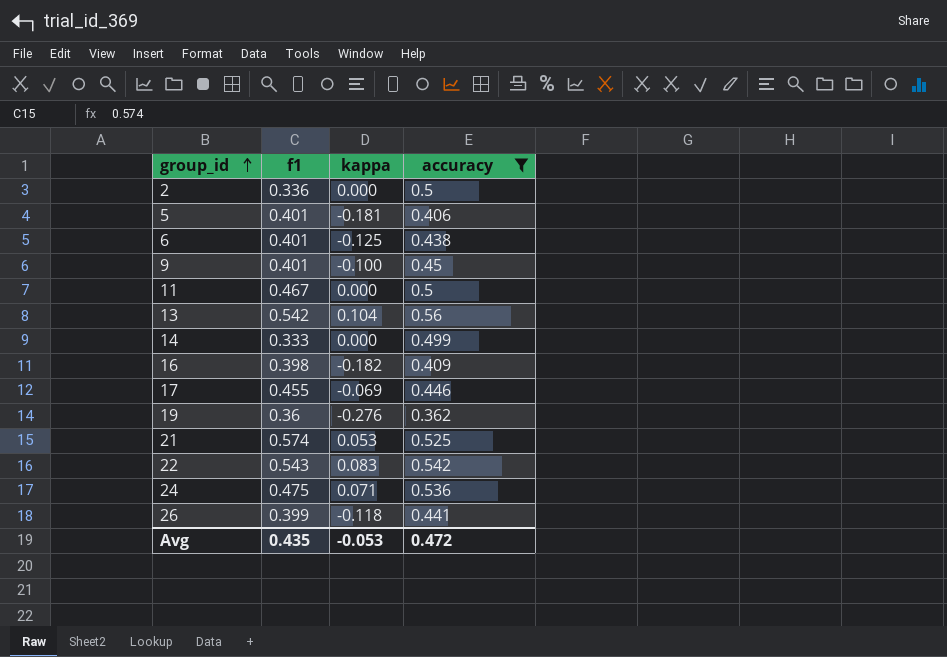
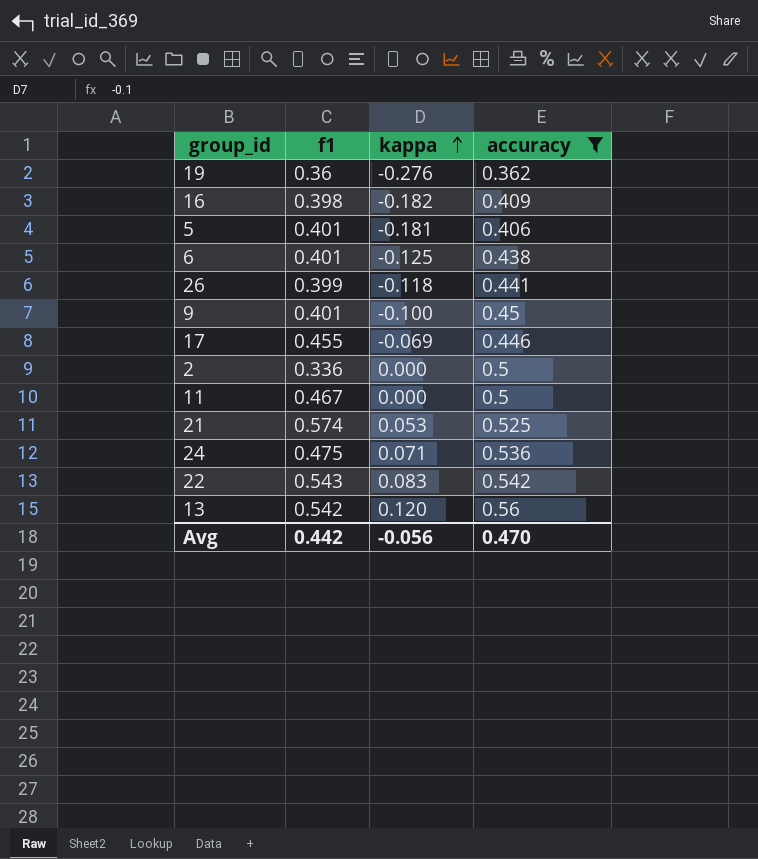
row order: group_id ascending -> kappa ascending
row 14: 0.333 | 0.000 | 0.499 -> none
13 | kappa: 0.104 -> 0.120
Avg | f1: 0.435 -> 0.442
Avg | kappa: -0.053 -> -0.056
Avg | accuracy: 0.472 -> 0.470

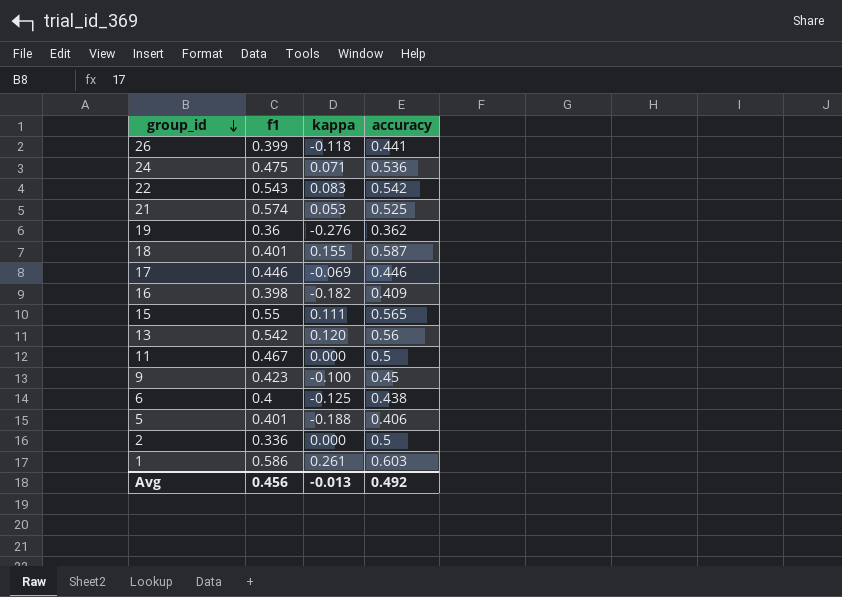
filter: accuracy <= 0.56 -> none
row order: kappa ascending -> group_id descending
17 | f1: 0.455 -> 0.446
9 | f1: 0.401 -> 0.423
6 | f1: 0.401 -> 0.4
5 | kappa: -0.181 -> -0.188
Avg | f1: 0.442 -> 0.456
Avg | kappa: -0.056 -> -0.013
Avg | accuracy: 0.470 -> 0.492

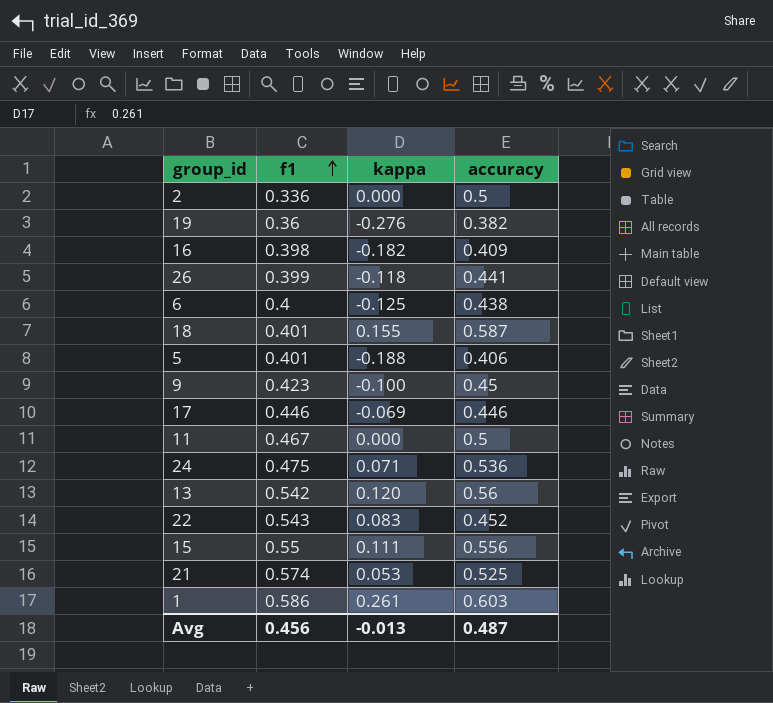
row order: group_id descending -> f1 ascending
19 | accuracy: 0.362 -> 0.382
22 | accuracy: 0.542 -> 0.452
15 | accuracy: 0.565 -> 0.556
Avg | accuracy: 0.492 -> 0.487

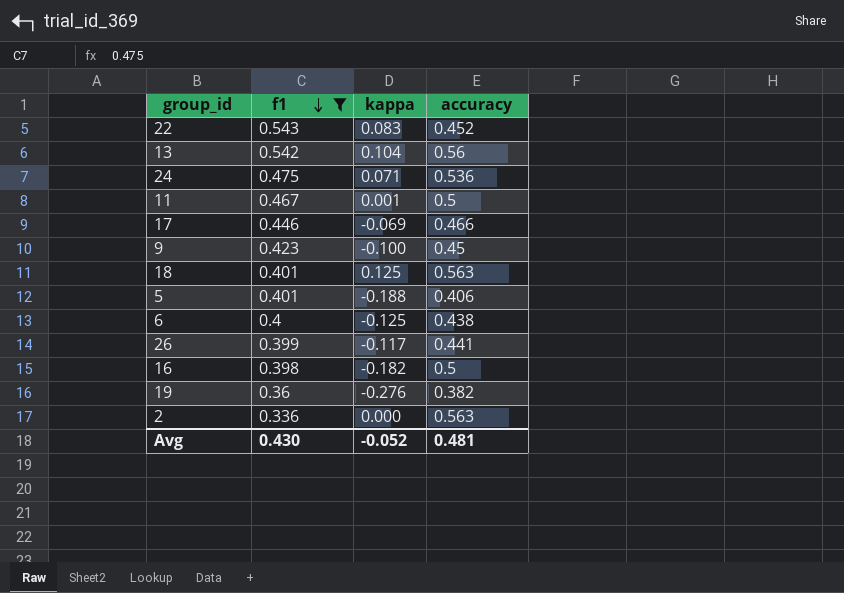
filter: none -> f1 <= 0.543
row order: f1 ascending -> f1 descending
13 | kappa: 0.120 -> 0.104
11 | kappa: 0.000 -> 0.001
17 | accuracy: 0.446 -> 0.466
18 | kappa: 0.155 -> 0.125
18 | accuracy: 0.587 -> 0.563
26 | kappa: -0.118 -> -0.117
16 | accuracy: 0.409 -> 0.5
2 | accuracy: 0.5 -> 0.563
Avg | f1: 0.456 -> 0.430
Avg | kappa: -0.013 -> -0.052
Avg | accuracy: 0.487 -> 0.481

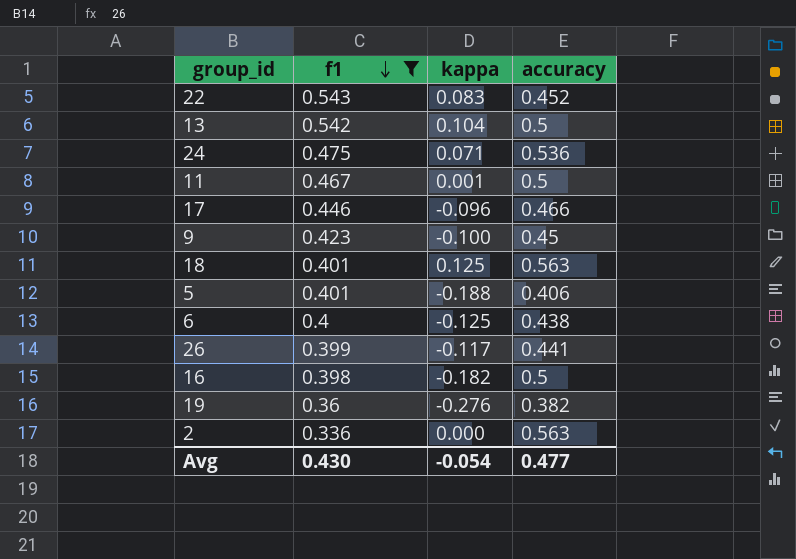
13 | accuracy: 0.56 -> 0.5
17 | kappa: -0.069 -> -0.096
Avg | kappa: -0.052 -> -0.054
Avg | accuracy: 0.481 -> 0.477

